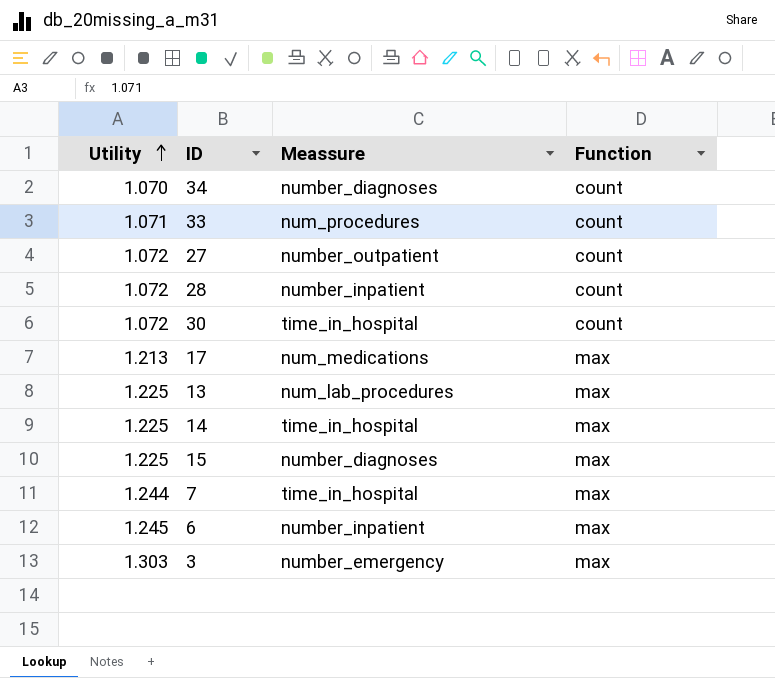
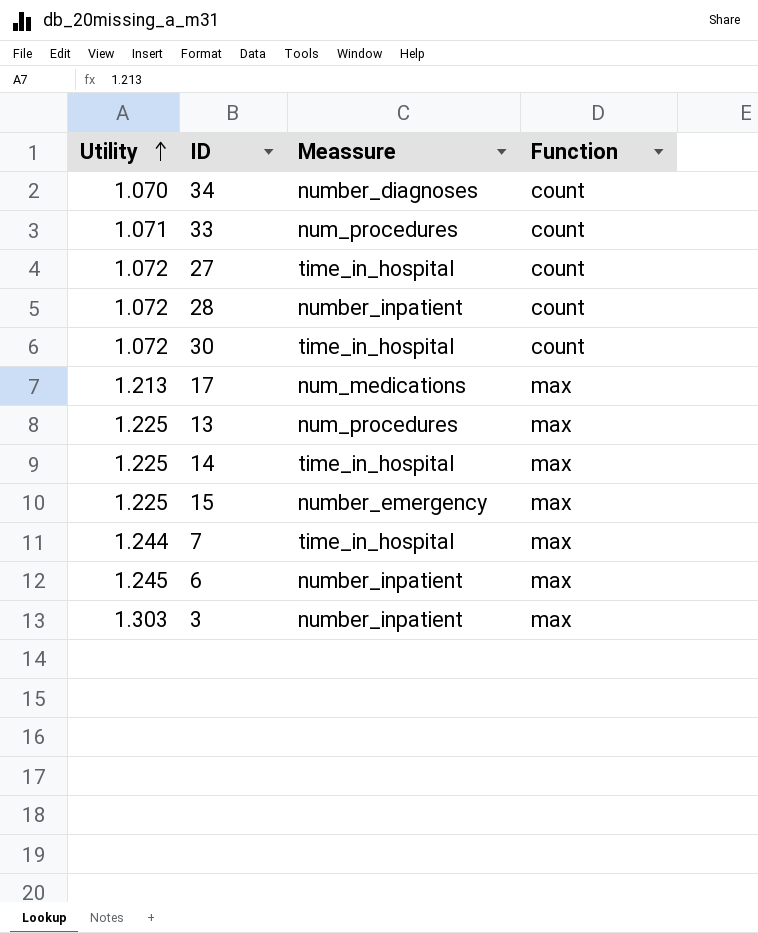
27 | Meassure: number_outpatient -> time_in_hospital
13 | Meassure: num_lab_procedures -> num_procedures
15 | Meassure: number_diagnoses -> number_emergency
3 | Meassure: number_emergency -> number_inpatient

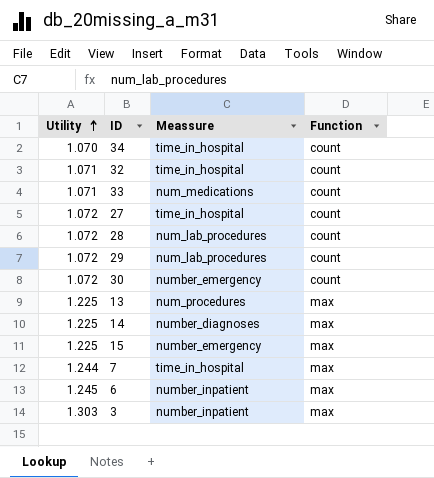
row 17: 1.213 | num_medications | max -> none
34 | Meassure: number_diagnoses -> time_in_hospital
row 32: none -> 1.071 | time_in_hospital | count
33 | Meassure: num_procedures -> num_medications
28 | Meassure: number_inpatient -> num_lab_procedures
row 29: none -> 1.072 | num_lab_procedures | count
30 | Meassure: time_in_hospital -> number_emergency
14 | Meassure: time_in_hospital -> number_diagnoses

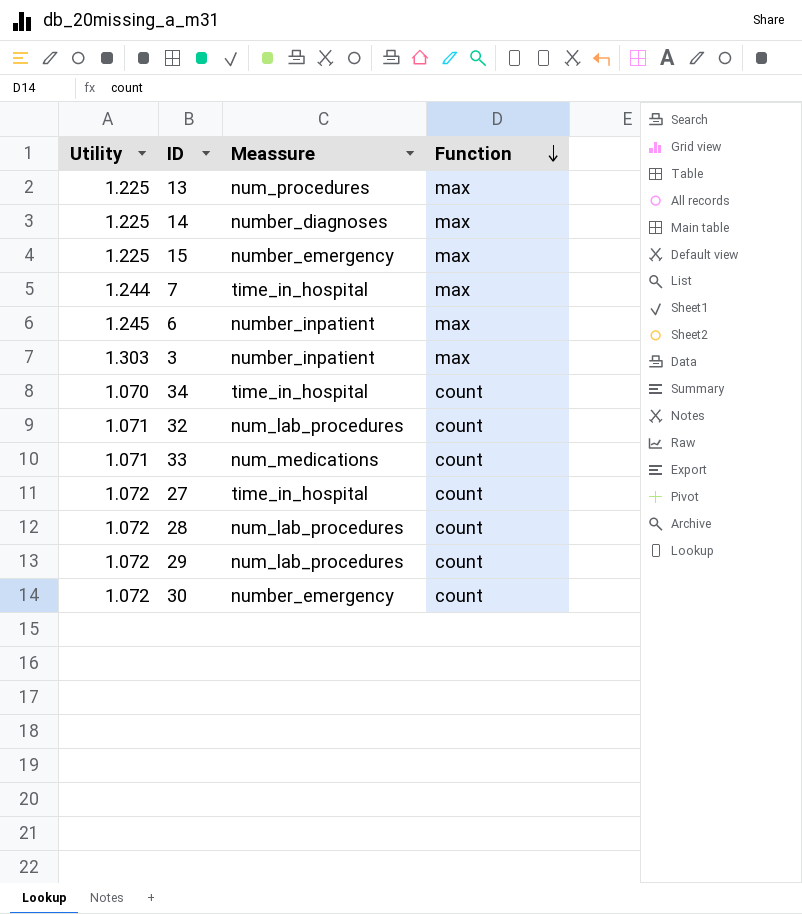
row order: Utility ascending -> Function descending
32 | Meassure: time_in_hospital -> num_lab_procedures

